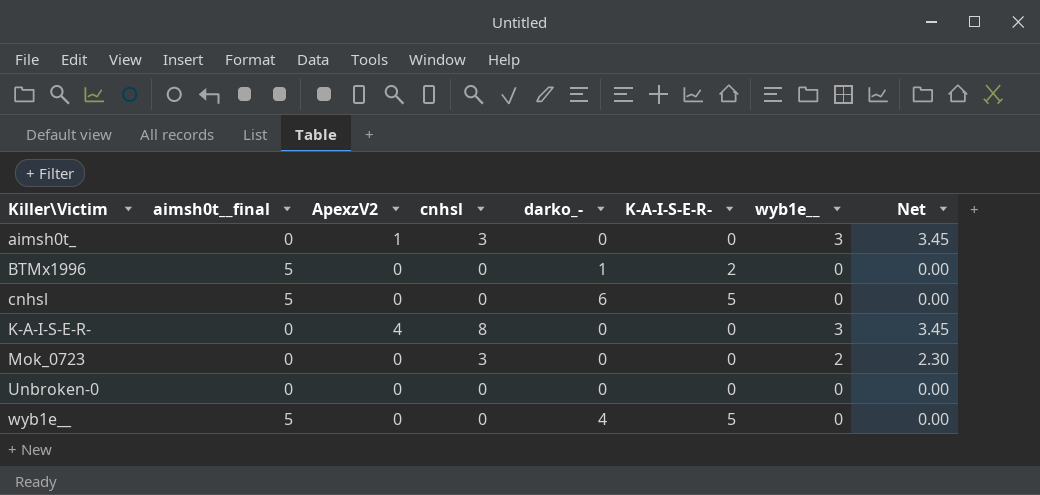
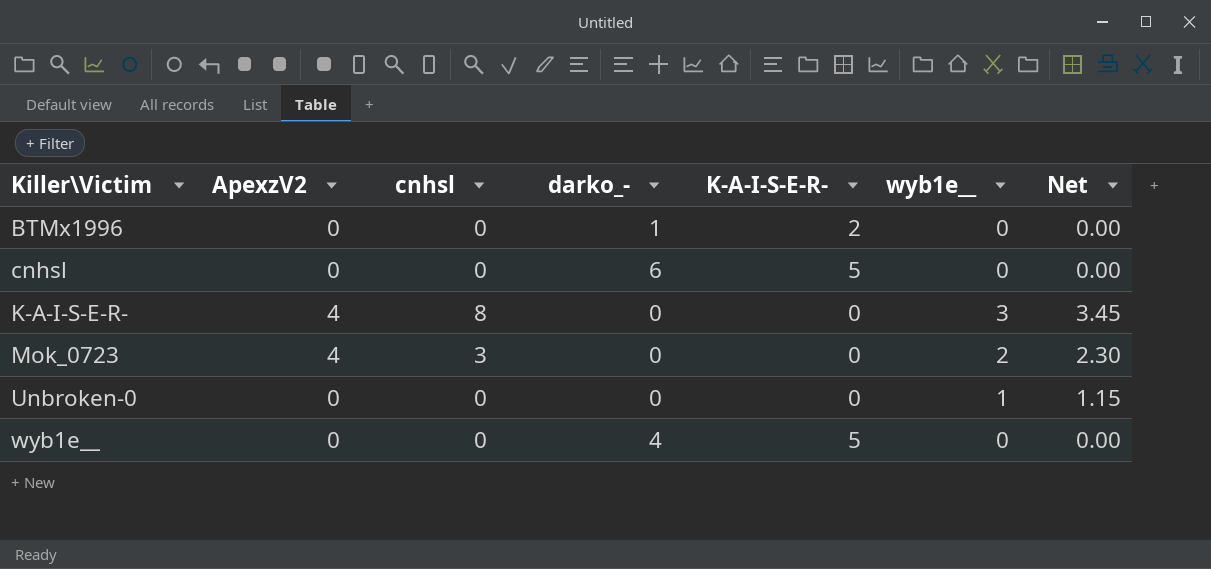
column aimsh0t__final | position: 2 -> none
row aimsh0t_: 0 | 1 | 3 | 0 | 0 | 3 | 3.45 -> none
Mok_0723 | ApexzV2: 0 -> 4
Unbroken-0 | wyb1e__: 0 -> 1
Unbroken-0 | Net: 0.00 -> 1.15

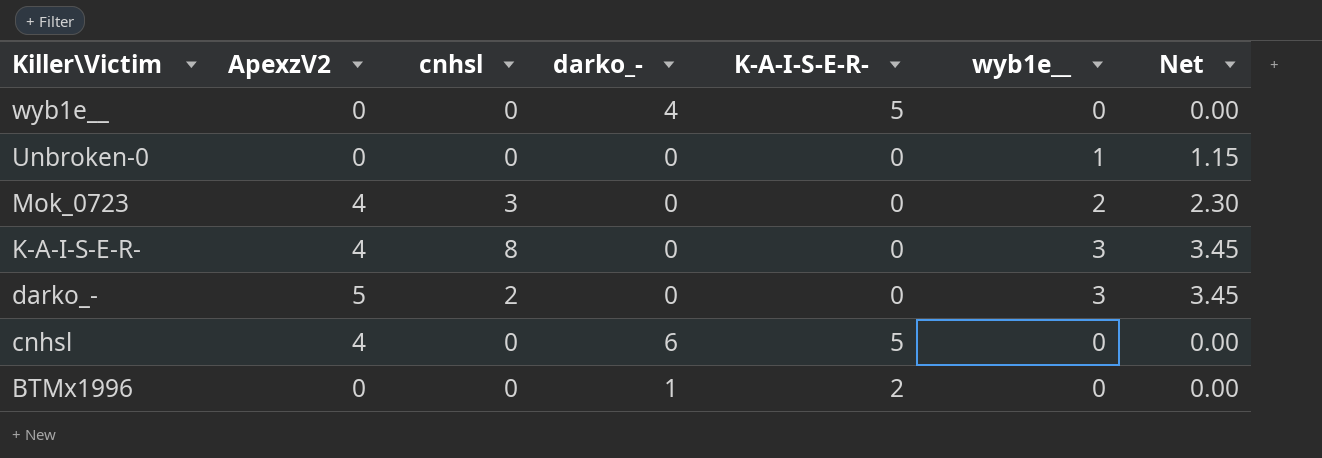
row order: Killer\Victim ascending -> Killer\Victim descending
row darko_-: none -> 5 | 2 | 0 | 0 | 3 | 3.45
cnhsl | ApexzV2: 0 -> 4

